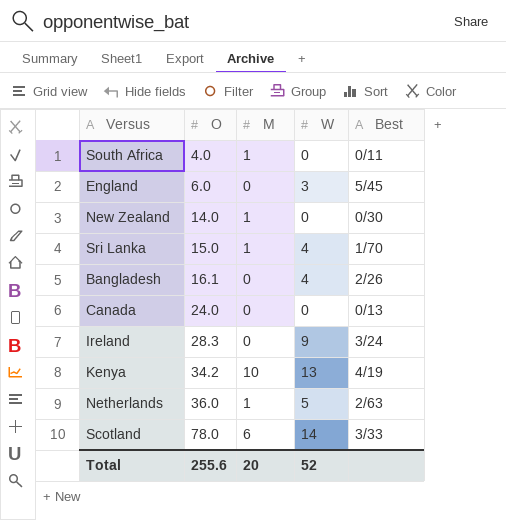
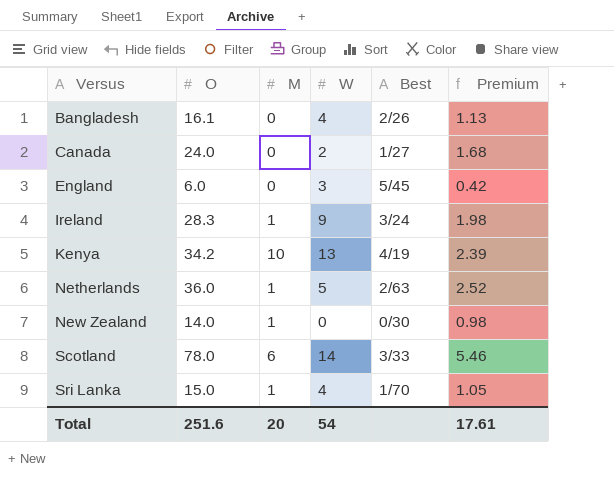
row order: O ascending -> Versus ascending
column Premium | formula: none -> [O] * 0.07
row South Africa: 4.0 | 1 | 0 | 0/11 -> none
Canada | W: 0 -> 2
Canada | Best: 0/13 -> 1/27
Ireland | M: 0 -> 1
Total | O: 255.6 -> 251.6
Total | W: 52 -> 54

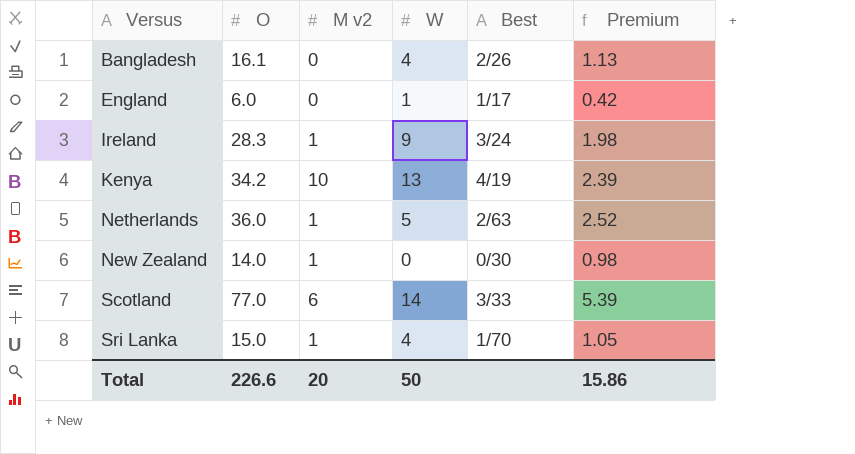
column name: M -> M v2
row Canada: 24.0 | 0 | 2 | 1/27 | 1.68 -> none
England | W: 3 -> 1
England | Best: 5/45 -> 1/17
Scotland | O: 78.0 -> 77.0
Scotland | Premium: 5.46 -> 5.39
Total | O: 251.6 -> 226.6
Total | W: 54 -> 50
Total | Premium: 17.61 -> 15.86

